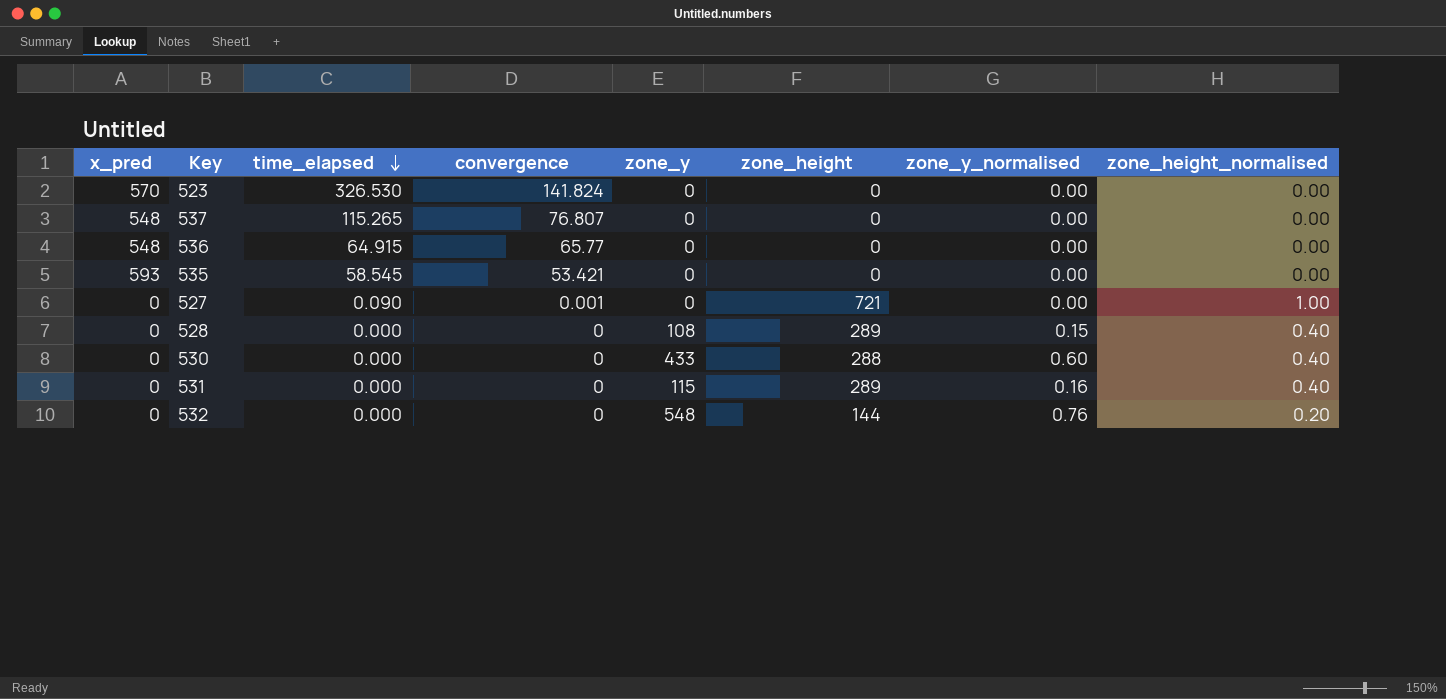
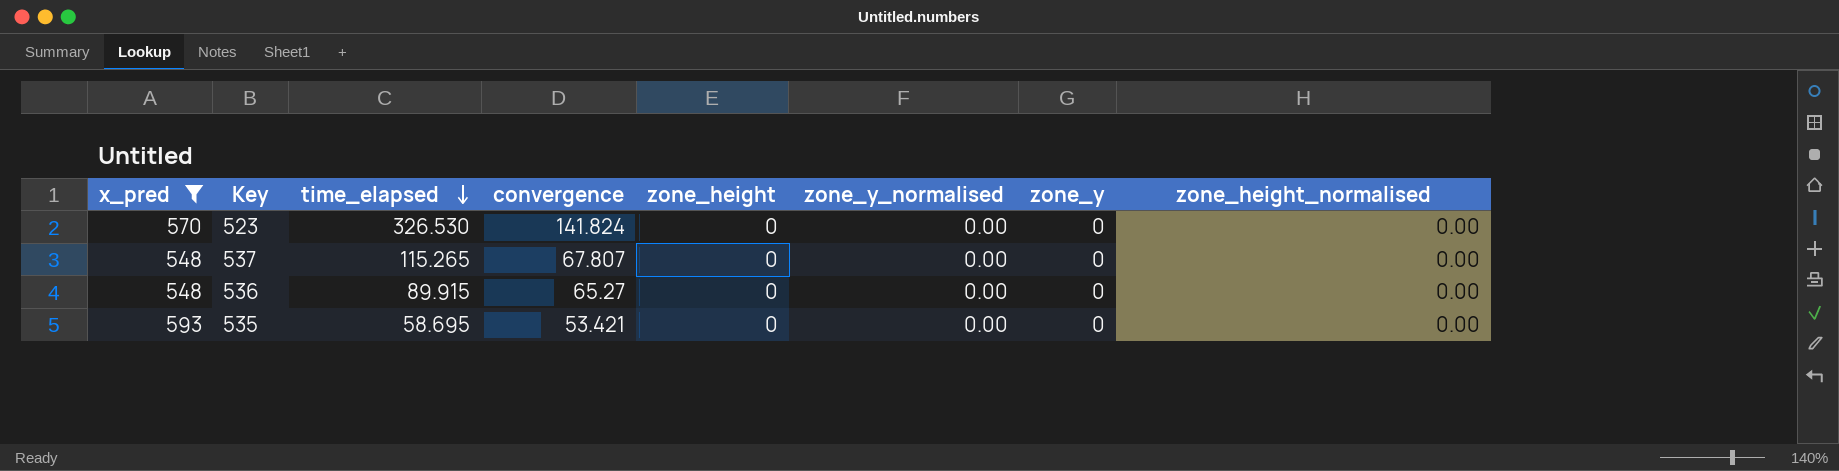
filter: none -> x_pred != 0
column zone_y | position: 5 -> 7
537 | convergence: 76.807 -> 67.807
536 | time_elapsed: 64.915 -> 89.915
536 | convergence: 65.77 -> 65.27
535 | time_elapsed: 58.545 -> 58.695

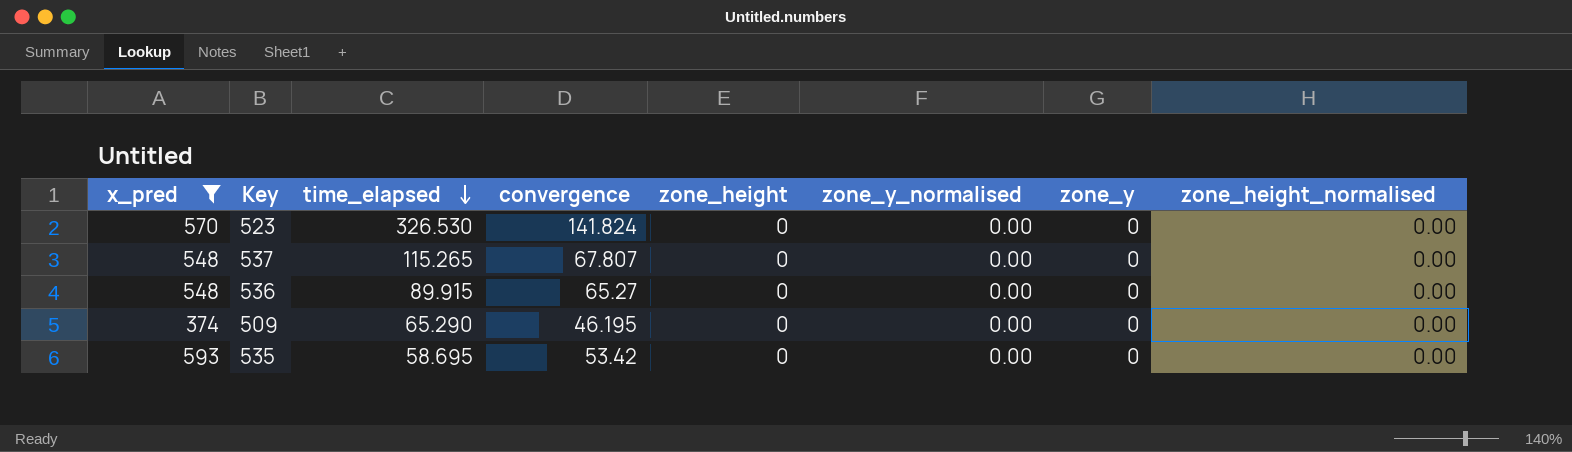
row 509: none -> 374 | 65.290 | 46.195 | 0 | 0.00 | 0 | 0.00
535 | convergence: 53.421 -> 53.42

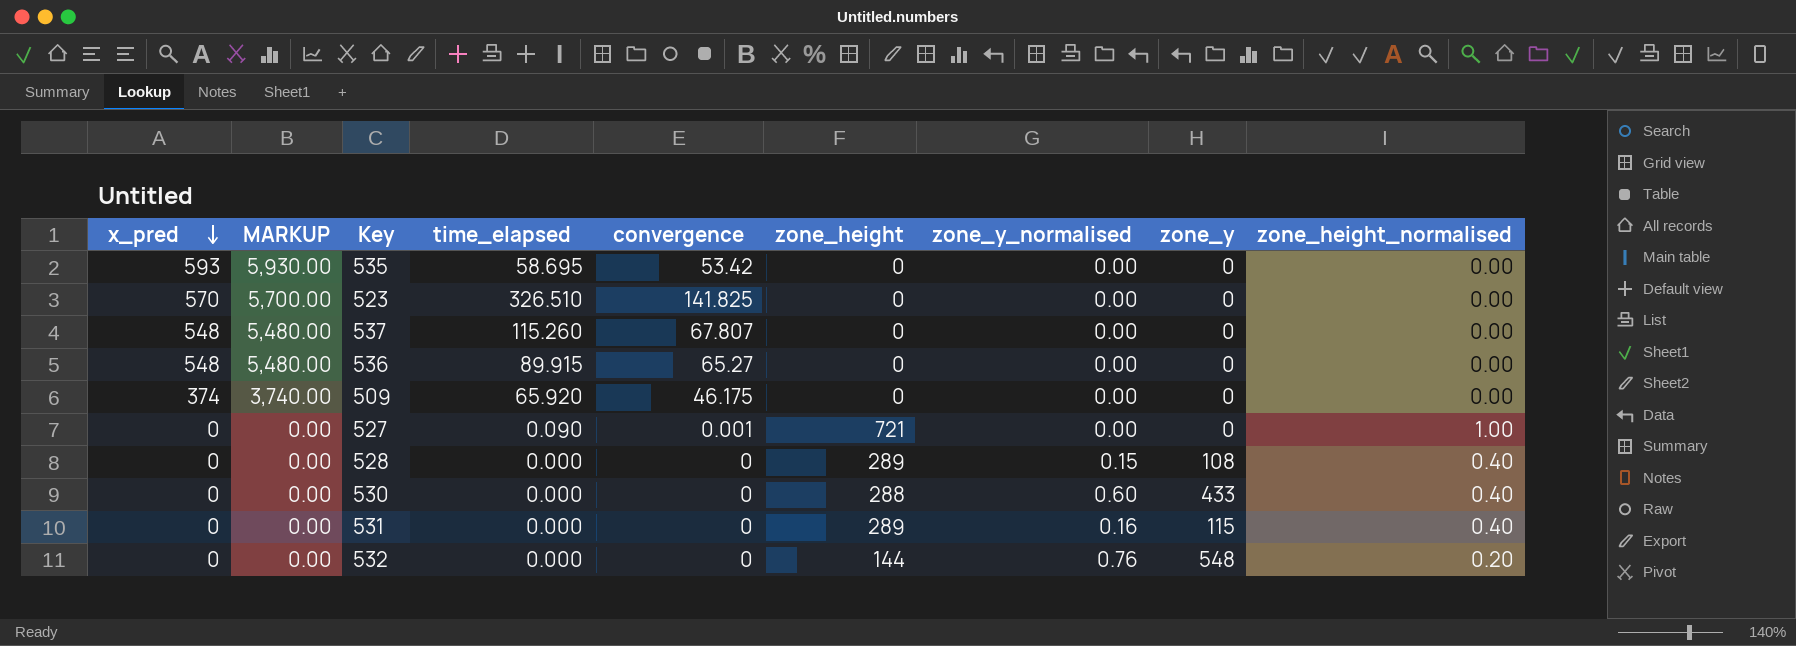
filter: x_pred != 0 -> none
row order: time_elapsed descending -> x_pred descending
column MARKUP | formula: none -> [x_pred] * 10
523 | time_elapsed: 326.530 -> 326.510
523 | convergence: 141.824 -> 141.825
537 | time_elapsed: 115.265 -> 115.260
509 | time_elapsed: 65.290 -> 65.920
509 | convergence: 46.195 -> 46.175

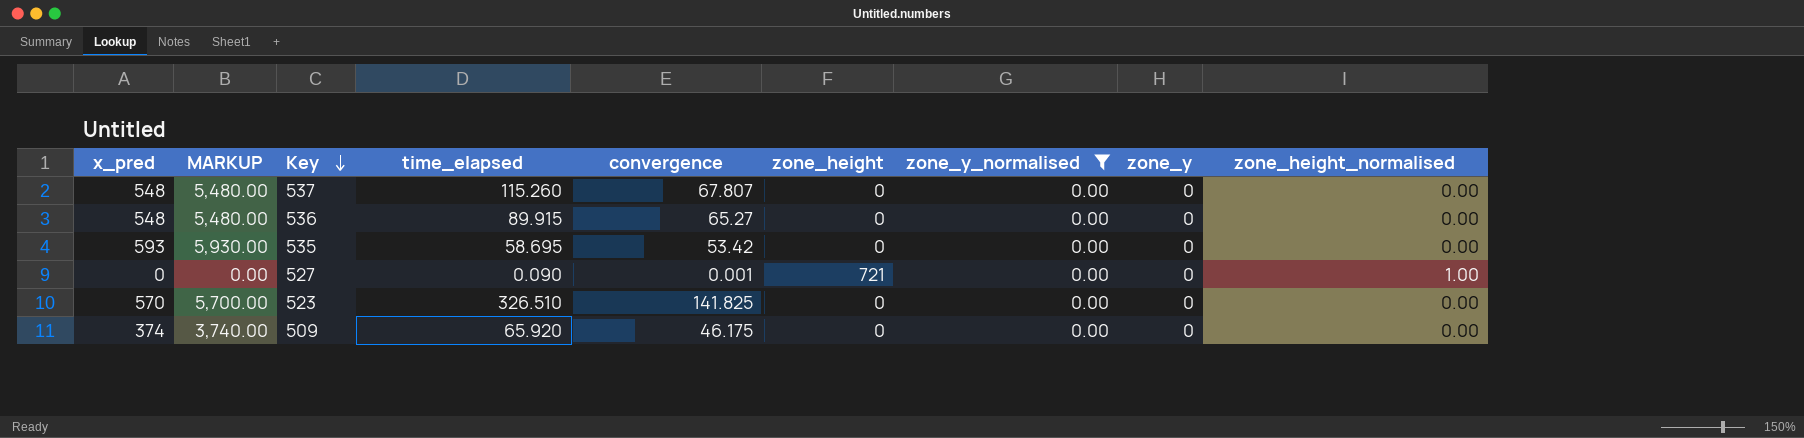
filter: none -> zone_y_normalised = 0.00
row order: x_pred descending -> Key descending

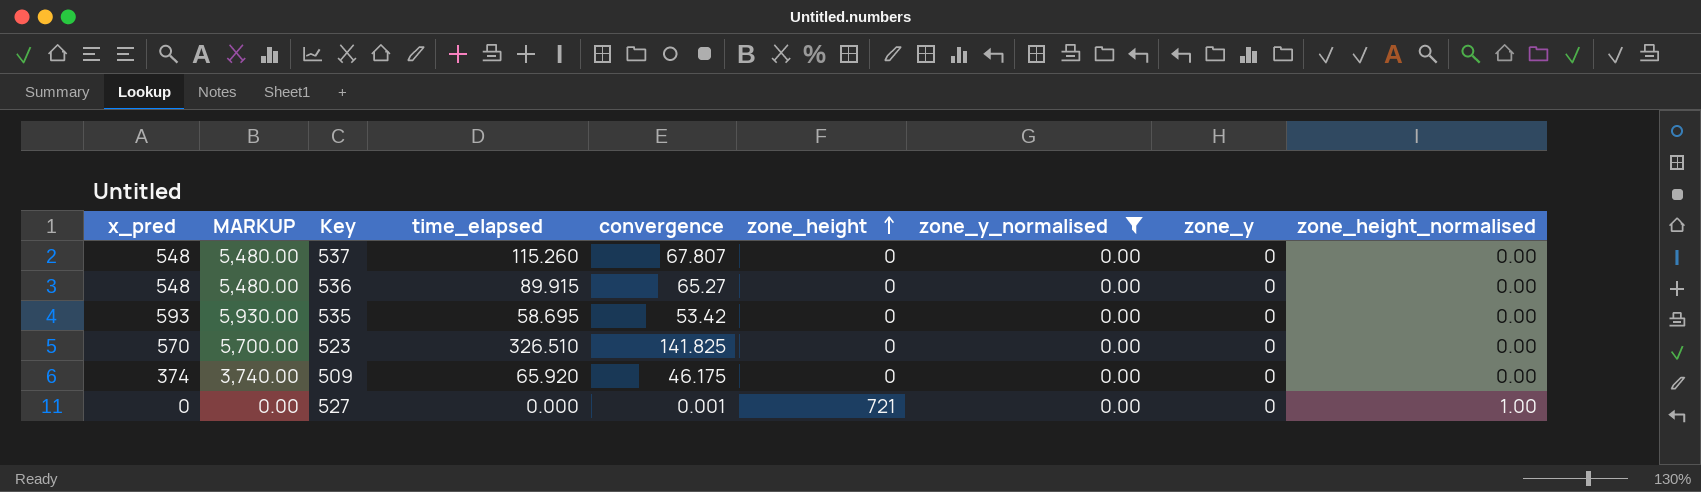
row order: Key descending -> zone_height ascending
527 | time_elapsed: 0.090 -> 0.000

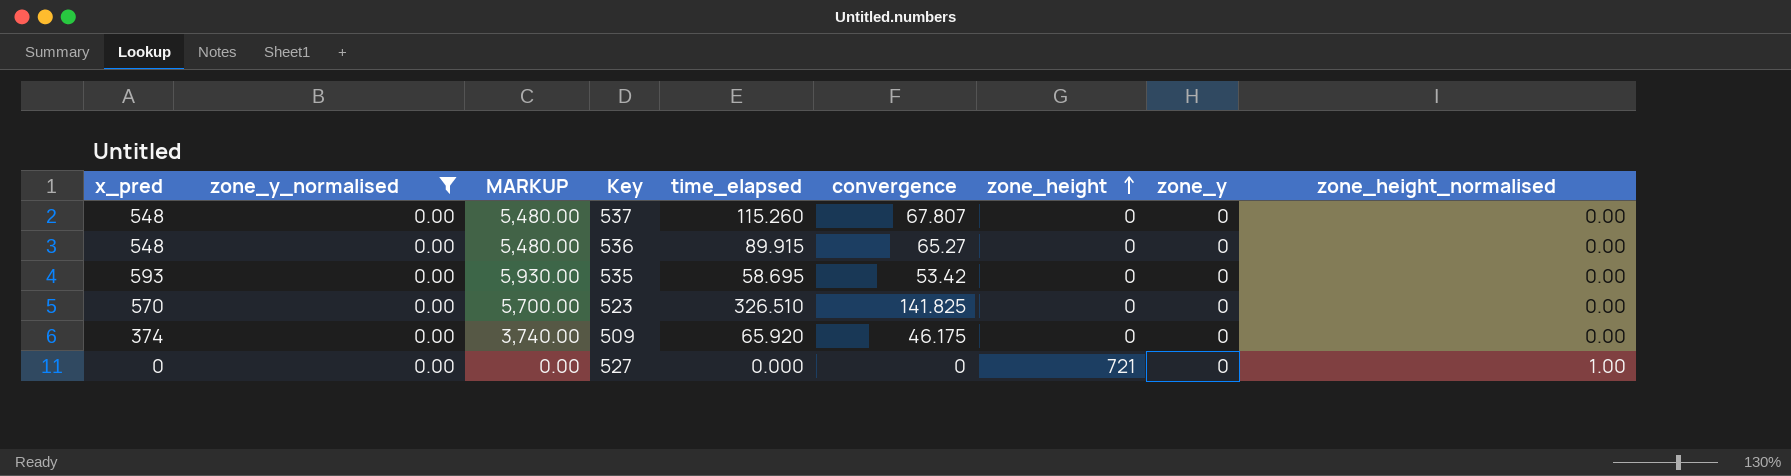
column zone_y_normalised | position: 7 -> 2
527 | convergence: 0.001 -> 0

